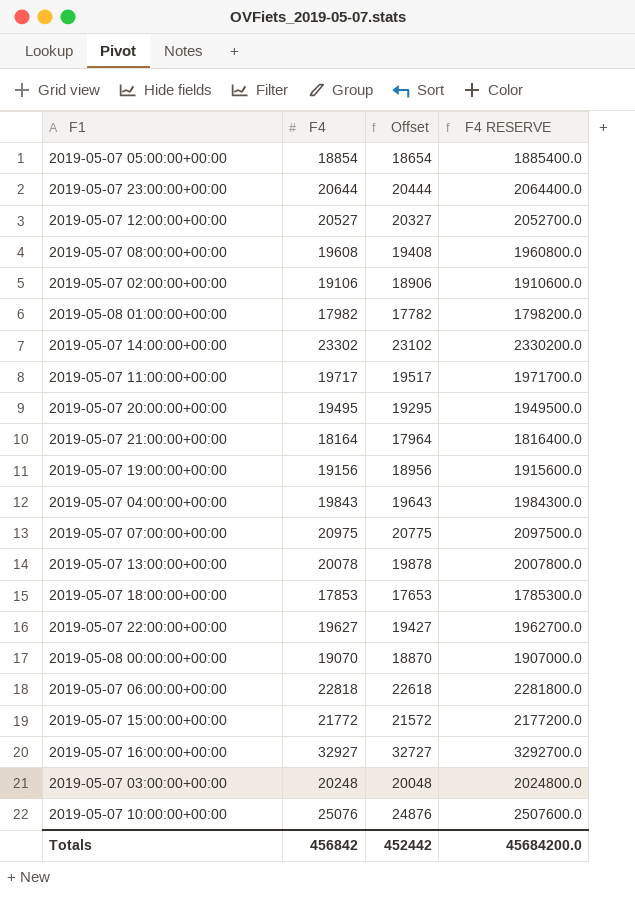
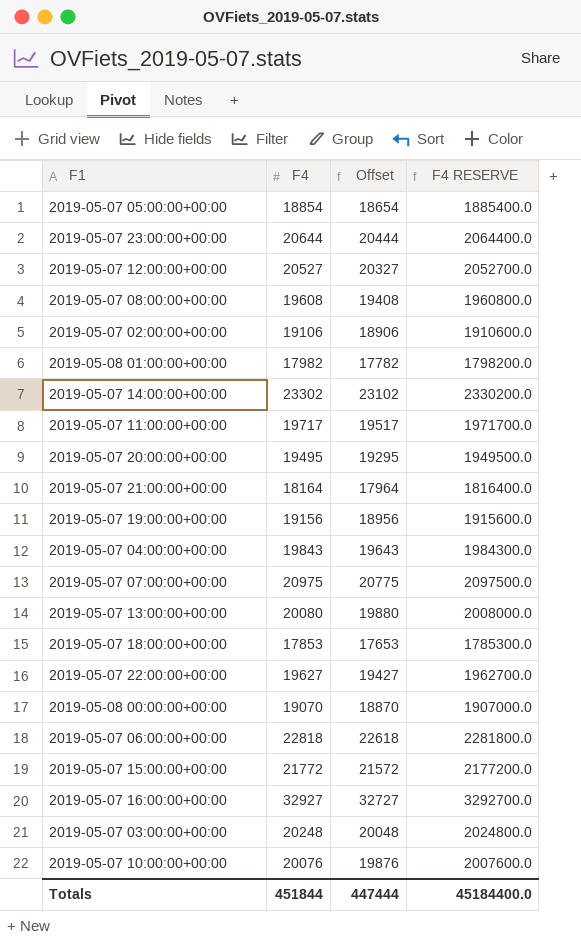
2019-05-07 13:00:00+00:00 | F4: 20078 -> 20080
2019-05-07 13:00:00+00:00 | Offset: 19878 -> 19880
2019-05-07 13:00:00+00:00 | F4 RESERVE: 2007800.0 -> 2008000.0
2019-05-07 10:00:00+00:00 | F4: 25076 -> 20076
2019-05-07 10:00:00+00:00 | Offset: 24876 -> 19876
2019-05-07 10:00:00+00:00 | F4 RESERVE: 2507600.0 -> 2007600.0
Totals | F4: 456842 -> 451844
Totals | Offset: 452442 -> 447444
Totals | F4 RESERVE: 45684200.0 -> 45184400.0

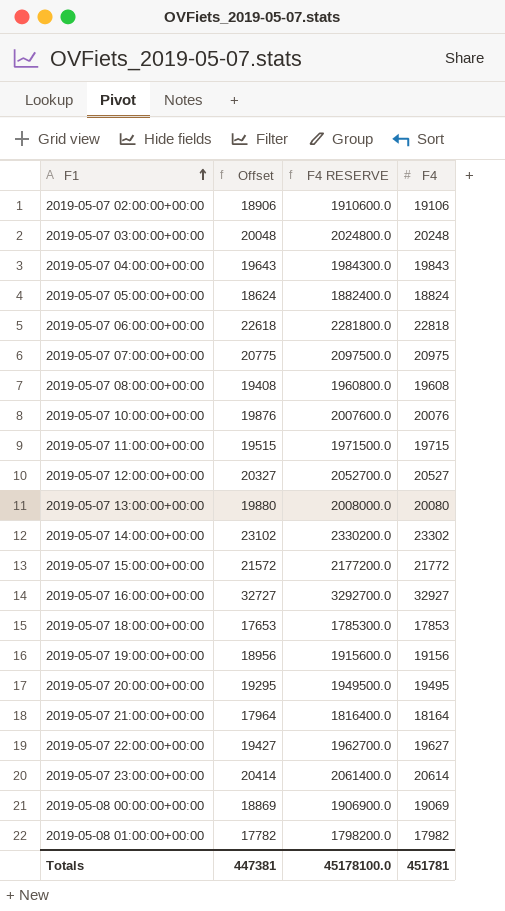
row order: none -> F1 ascending
column F4 | position: 2 -> 4
2019-05-07 05:00:00+00:00 | Offset: 18654 -> 18624
2019-05-07 05:00:00+00:00 | F4 RESERVE: 1885400.0 -> 1882400.0
2019-05-07 05:00:00+00:00 | F4: 18854 -> 18824
2019-05-07 11:00:00+00:00 | Offset: 19517 -> 19515
2019-05-07 11:00:00+00:00 | F4 RESERVE: 1971700.0 -> 1971500.0
2019-05-07 11:00:00+00:00 | F4: 19717 -> 19715
2019-05-07 23:00:00+00:00 | Offset: 20444 -> 20414
2019-05-07 23:00:00+00:00 | F4 RESERVE: 2064400.0 -> 2061400.0
2019-05-07 23:00:00+00:00 | F4: 20644 -> 20614
2019-05-08 00:00:00+00:00 | Offset: 18870 -> 18869
2019-05-08 00:00:00+00:00 | F4 RESERVE: 1907000.0 -> 1906900.0
2019-05-08 00:00:00+00:00 | F4: 19070 -> 19069
Totals | Offset: 447444 -> 447381
Totals | F4 RESERVE: 45184400.0 -> 45178100.0
Totals | F4: 451844 -> 451781

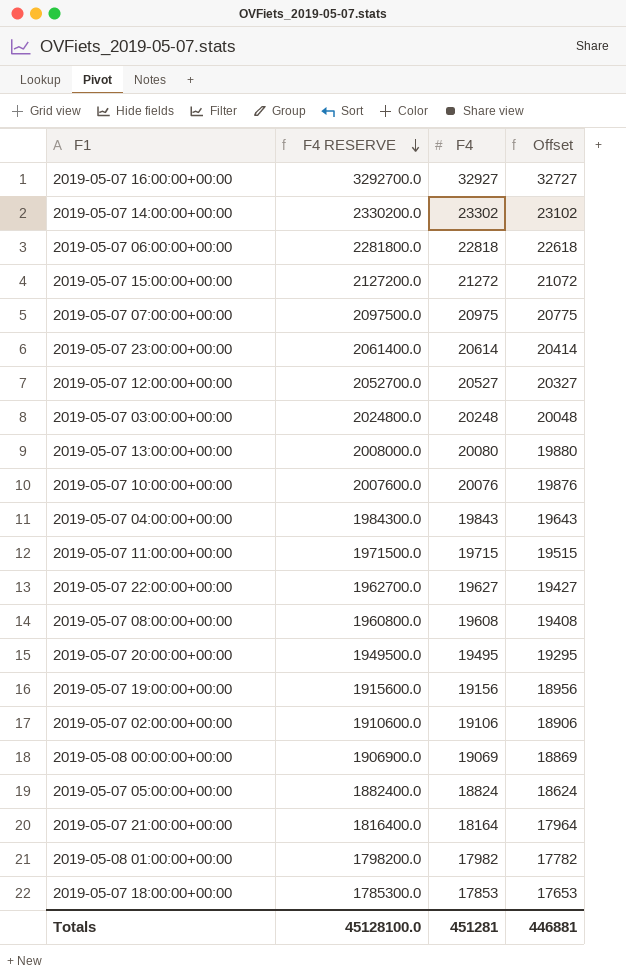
row order: F1 ascending -> F4 RESERVE descending
column Offset | position: 2 -> 4
2019-05-07 15:00:00+00:00 | F4 RESERVE: 2177200.0 -> 2127200.0
2019-05-07 15:00:00+00:00 | F4: 21772 -> 21272
2019-05-07 15:00:00+00:00 | Offset: 21572 -> 21072
Totals | F4 RESERVE: 45178100.0 -> 45128100.0
Totals | F4: 451781 -> 451281
Totals | Offset: 447381 -> 446881

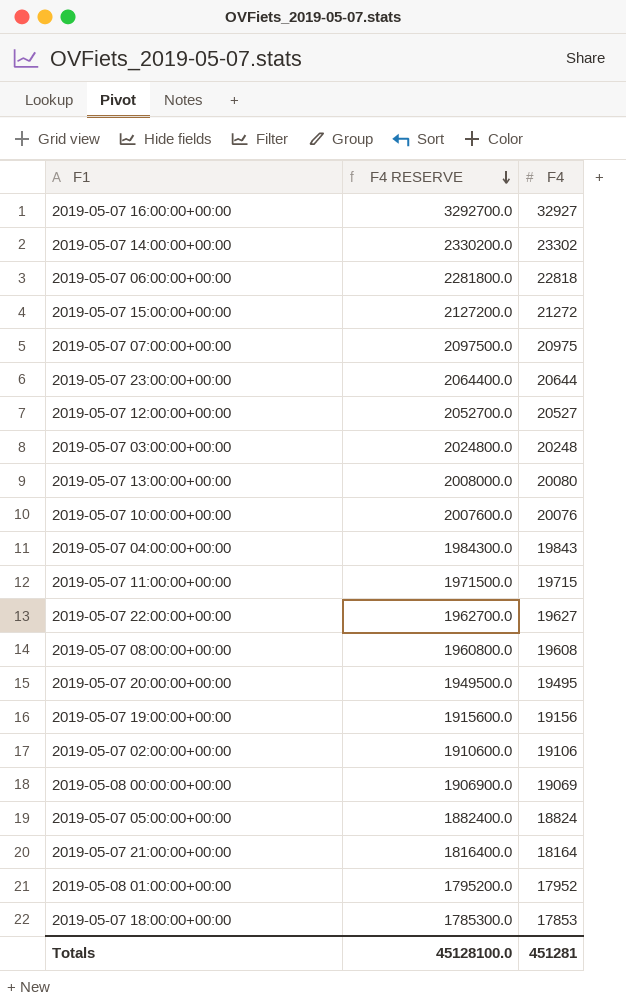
column Offset | formula: [F4] - 200 -> none
2019-05-07 23:00:00+00:00 | F4 RESERVE: 2061400.0 -> 2064400.0
2019-05-07 23:00:00+00:00 | F4: 20614 -> 20644
2019-05-08 01:00:00+00:00 | F4 RESERVE: 1798200.0 -> 1795200.0
2019-05-08 01:00:00+00:00 | F4: 17982 -> 17952

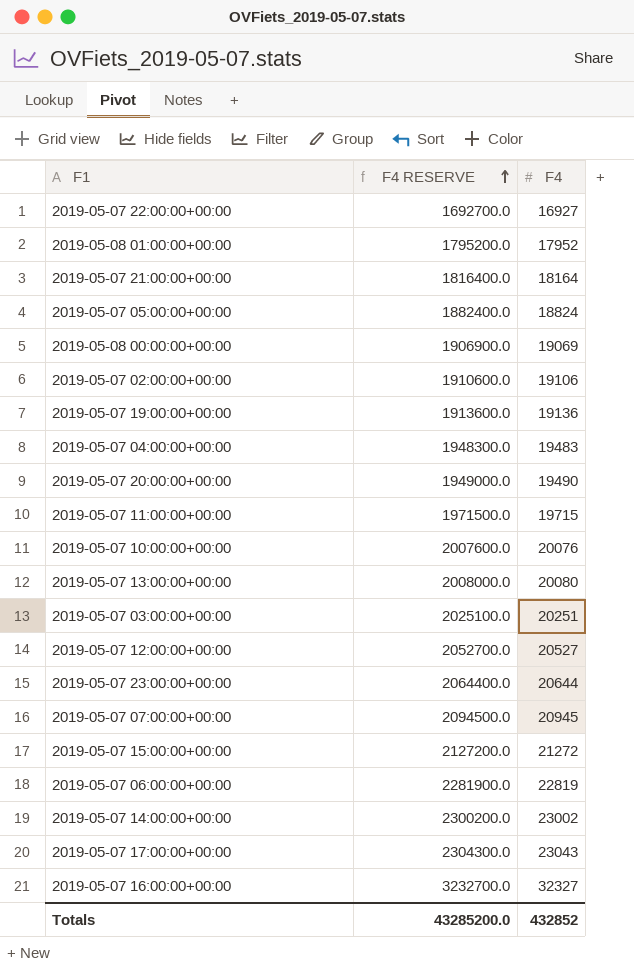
row order: F4 RESERVE descending -> F4 RESERVE ascending
row 2019-05-07 08:00:00+00:00: 1960800.0 | 19608 -> none
row 2019-05-07 18:00:00+00:00: 1785300.0 | 17853 -> none
2019-05-07 22:00:00+00:00 | F4 RESERVE: 1962700.0 -> 1692700.0
2019-05-07 22:00:00+00:00 | F4: 19627 -> 16927
2019-05-07 19:00:00+00:00 | F4 RESERVE: 1915600.0 -> 1913600.0
2019-05-07 19:00:00+00:00 | F4: 19156 -> 19136
2019-05-07 04:00:00+00:00 | F4 RESERVE: 1984300.0 -> 1948300.0
2019-05-07 04:00:00+00:00 | F4: 19843 -> 19483
2019-05-07 20:00:00+00:00 | F4 RESERVE: 1949500.0 -> 1949000.0
2019-05-07 20:00:00+00:00 | F4: 19495 -> 19490
2019-05-07 03:00:00+00:00 | F4 RESERVE: 2024800.0 -> 2025100.0
2019-05-07 03:00:00+00:00 | F4: 20248 -> 20251
2019-05-07 07:00:00+00:00 | F4 RESERVE: 2097500.0 -> 2094500.0
2019-05-07 07:00:00+00:00 | F4: 20975 -> 20945
2019-05-07 06:00:00+00:00 | F4 RESERVE: 2281800.0 -> 2281900.0
2019-05-07 06:00:00+00:00 | F4: 22818 -> 22819
2019-05-07 14:00:00+00:00 | F4 RESERVE: 2330200.0 -> 2300200.0
2019-05-07 14:00:00+00:00 | F4: 23302 -> 23002
row 2019-05-07 17:00:00+00:00: none -> 2304300.0 | 23043
2019-05-07 16:00:00+00:00 | F4 RESERVE: 3292700.0 -> 3232700.0
2019-05-07 16:00:00+00:00 | F4: 32927 -> 32327
Totals | F4 RESERVE: 45128100.0 -> 43285200.0
Totals | F4: 451281 -> 432852

